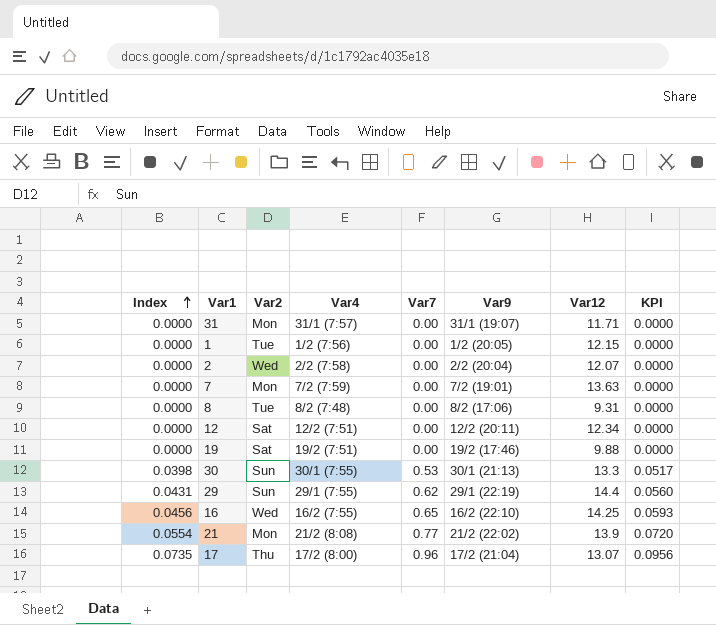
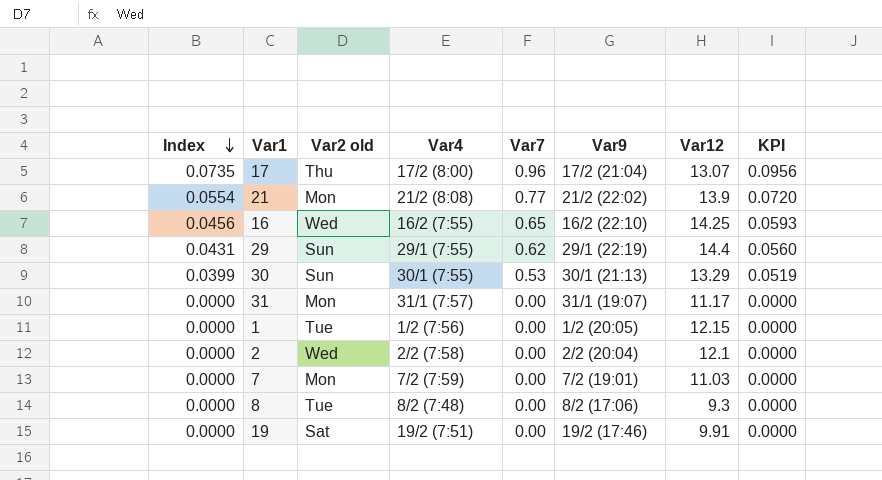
row order: Index ascending -> Index descending
column name: Var2 -> Var2 old
row 12: 0.0000 | Sat | 12/2 (7:51) | 0.00 | 12/2 (20:11) | 12.34 | 0.0000 -> none
30 | Index: 0.0398 -> 0.0399
30 | Var12: 13.3 -> 13.29
30 | KPI: 0.0517 -> 0.0519
31 | Var12: 11.71 -> 11.17
2 | Var12: 12.07 -> 12.1
7 | Var12: 13.63 -> 11.03
8 | Var12: 9.31 -> 9.3
19 | Var12: 9.88 -> 9.91

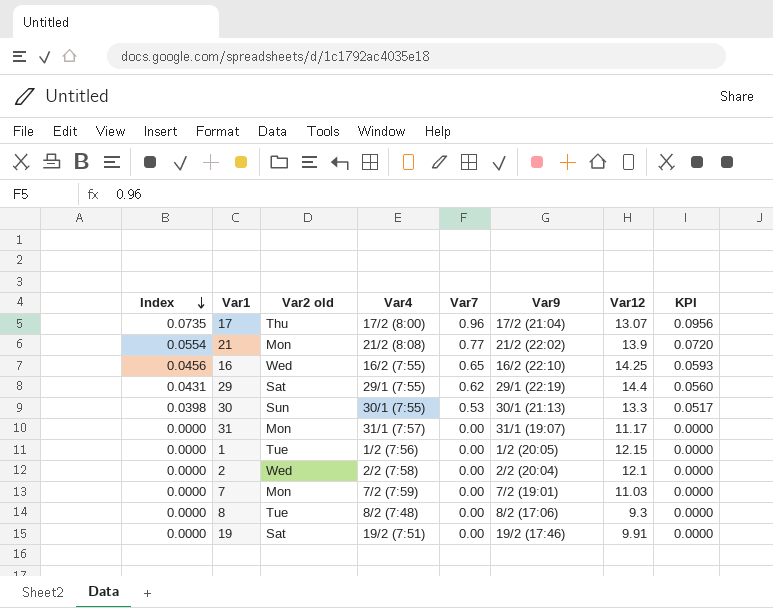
29 | Var2 old: Sun -> Sat
30 | Index: 0.0399 -> 0.0398
30 | Var12: 13.29 -> 13.3
30 | KPI: 0.0519 -> 0.0517

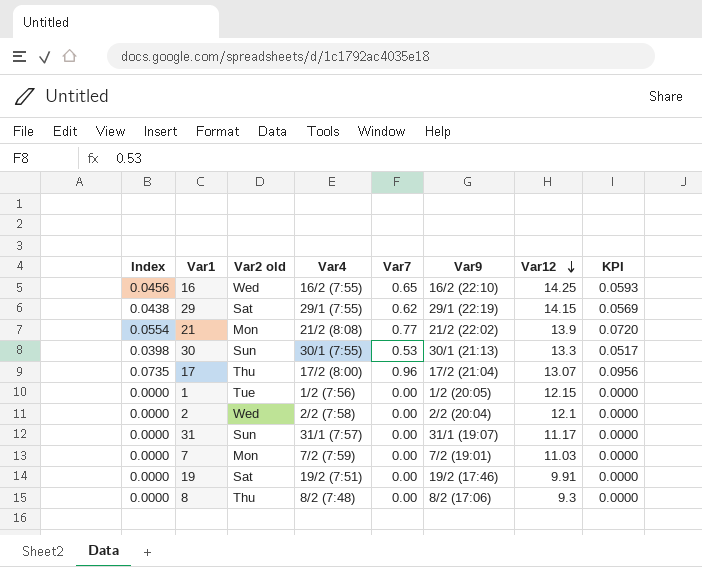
row order: Index descending -> Var12 descending
29 | Index: 0.0431 -> 0.0438
29 | Var12: 14.4 -> 14.15
29 | KPI: 0.0560 -> 0.0569
31 | Var2 old: Mon -> Sun
8 | Var2 old: Tue -> Thu

